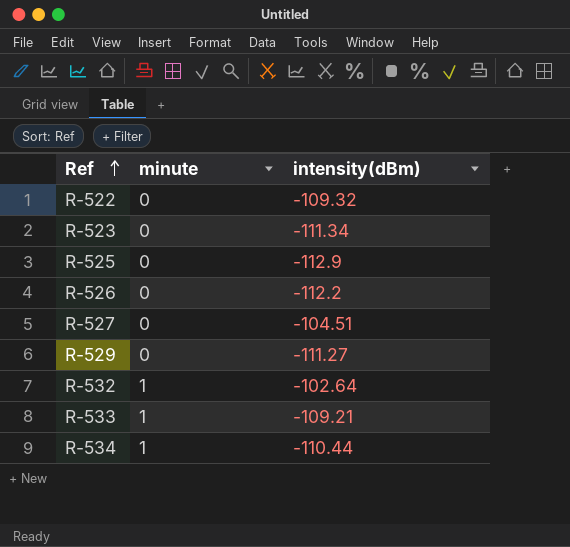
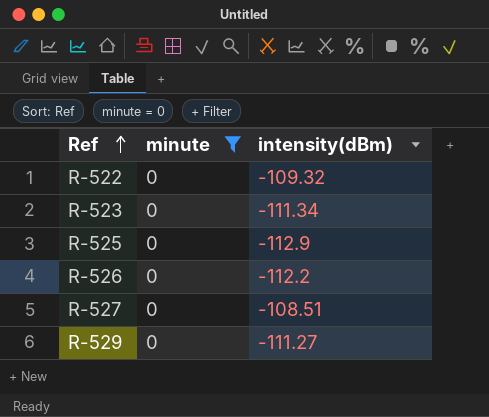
filter: none -> minute = 0
R-527 | intensity(dBm): -104.51 -> -108.51

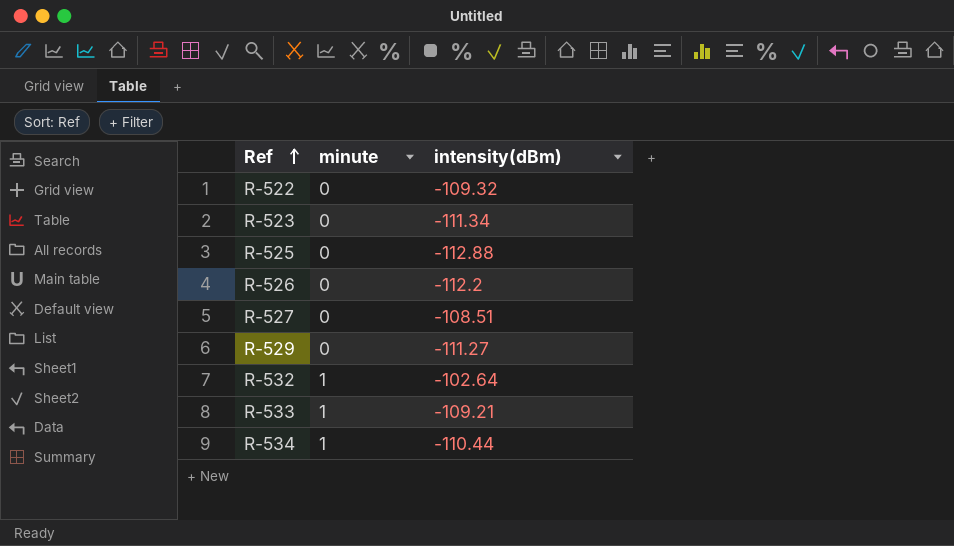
filter: minute = 0 -> none
R-525 | intensity(dBm): -112.9 -> -112.88

